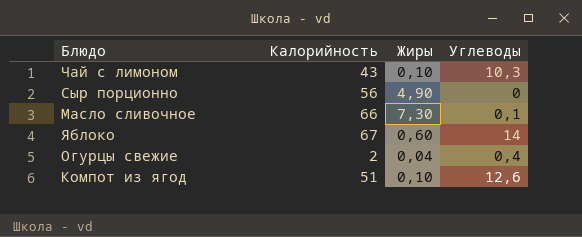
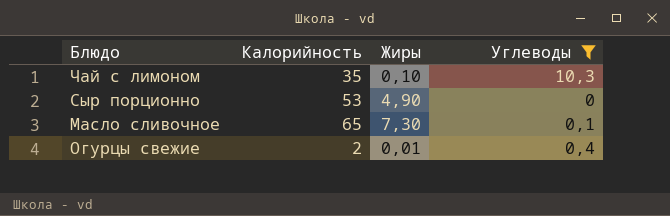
filter: none -> Углеводы <= 10,3
Чай с лимоном | Калорийность: 43 -> 35
Сыр порционно | Калорийность: 56 -> 53
Масло сливочное | Калорийность: 66 -> 65
Огурцы свежие | Жиры: 0,04 -> 0,01

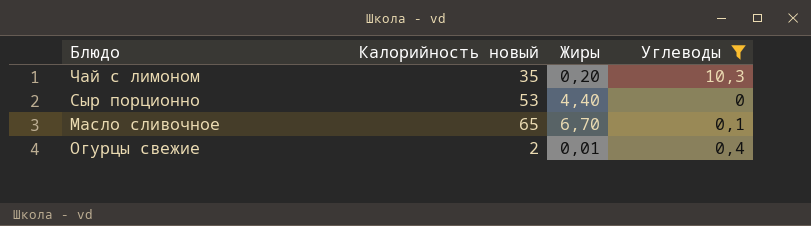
column name: Калорийность -> Калорийность новый
Чай с лимоном | Жиры: 0,10 -> 0,20
Сыр порционно | Жиры: 4,90 -> 4,40
Масло сливочное | Жиры: 7,30 -> 6,70

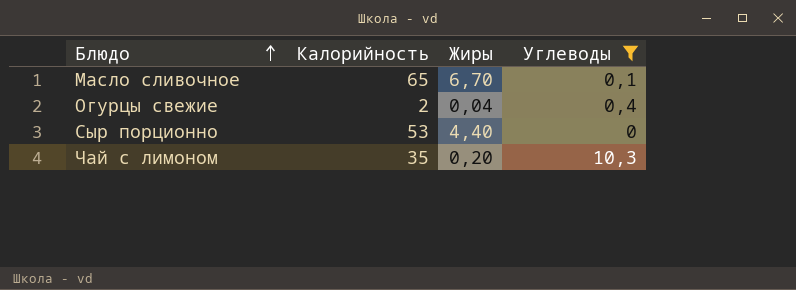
row order: none -> Блюдо ascending
column name: Калорийность новый -> Калорийность
Огурцы свежие | Жиры: 0,01 -> 0,04

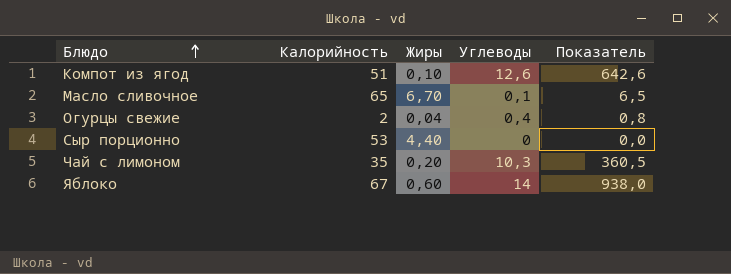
filter: Углеводы <= 10,3 -> none
column Показатель | formula: none -> [Калорийность] * [Углеводы]

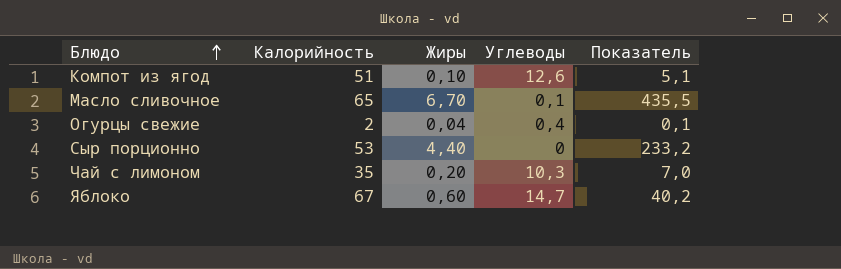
column Показатель | formula: [Калорийность] * [Углеводы] -> [Калорийность] * [Жиры]
Яблоко | Углеводы: 14 -> 14,7

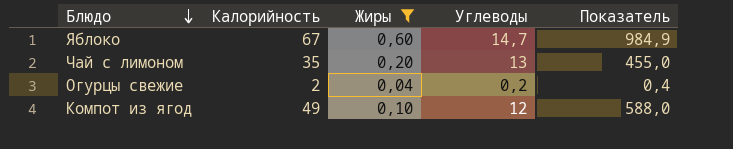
filter: none -> Жиры <= 0,60
row order: Блюдо ascending -> Блюдо descending
column Показатель | formula: [Калорийность] * [Жиры] -> [Калорийность] * [Углеводы]
Чай с лимоном | Углеводы: 10,3 -> 13
Огурцы свежие | Углеводы: 0,4 -> 0,2
Компот из ягод | Калорийность: 51 -> 49
Компот из ягод | Углеводы: 12,6 -> 12

